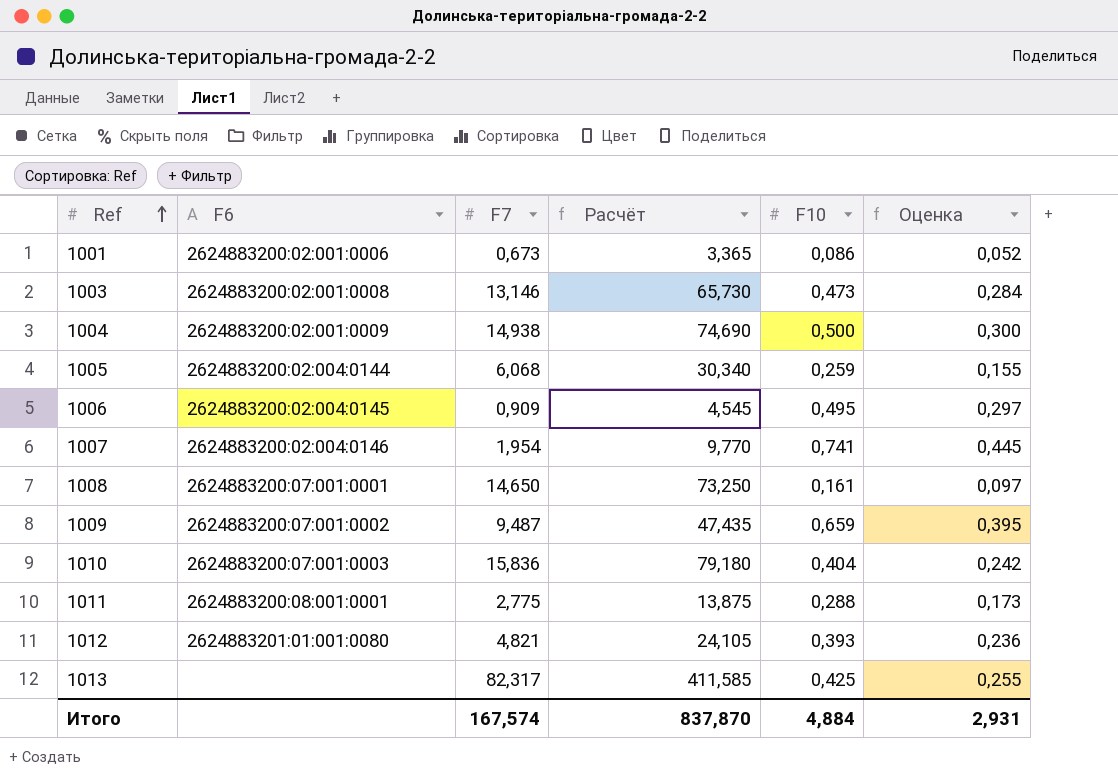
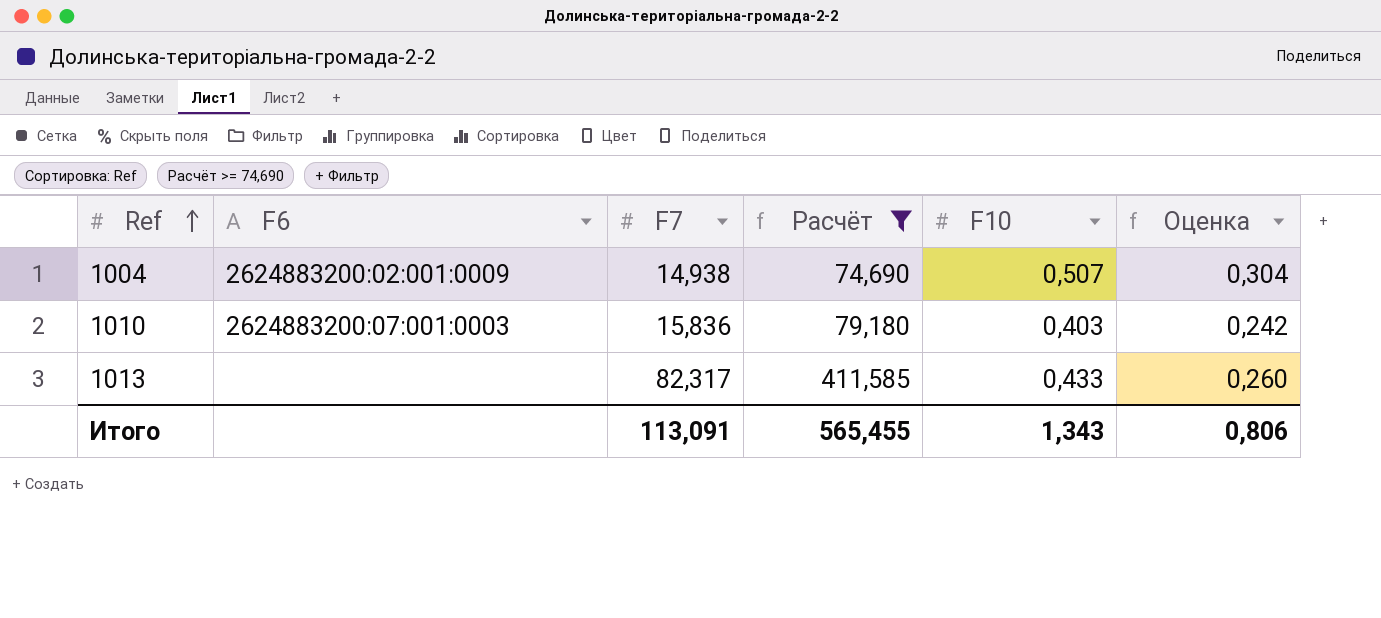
filter: none -> Расчёт >= 74,690
1004 | F10: 0,500 -> 0,507
1004 | Оценка: 0,300 -> 0,304
1010 | F10: 0,404 -> 0,403
1013 | F10: 0,425 -> 0,433
1013 | Оценка: 0,255 -> 0,260
Итого | F7: 167,574 -> 113,091
Итого | Расчёт: 837,870 -> 565,455
Итого | F10: 4,884 -> 1,343
Итого | Оценка: 2,931 -> 0,806

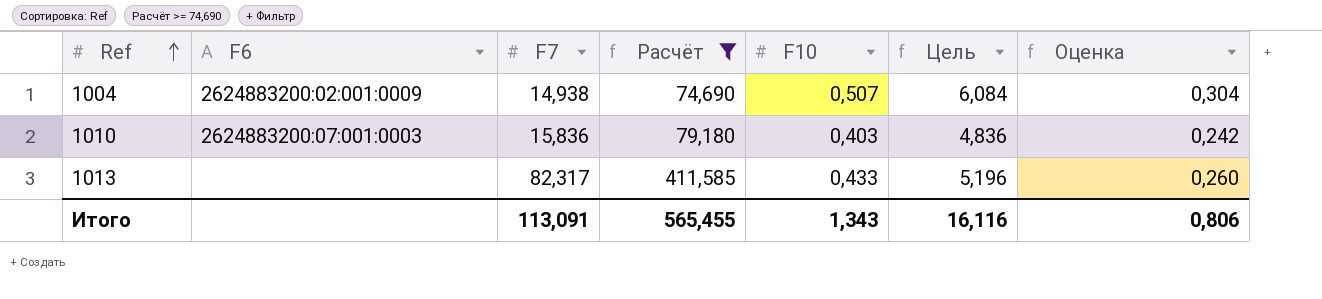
column Цель | formula: none -> [F10] * 12

